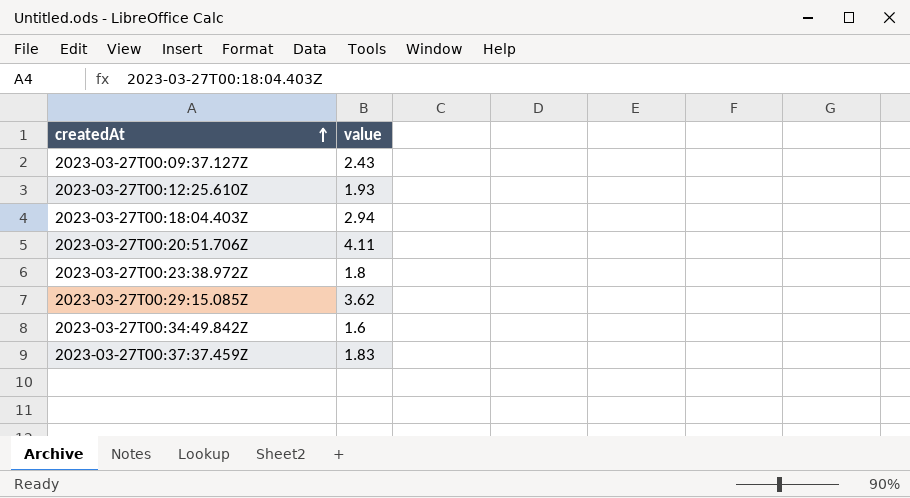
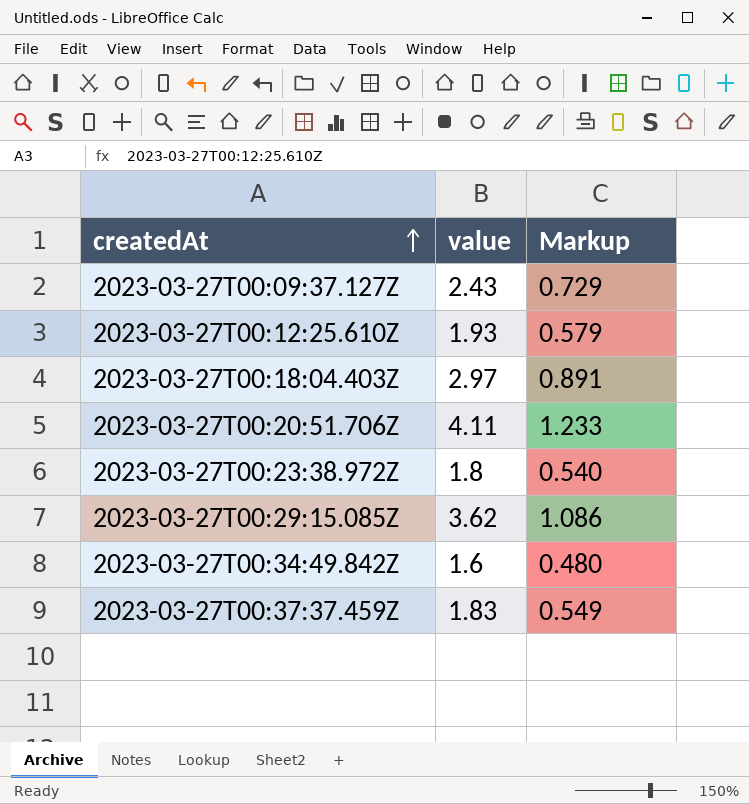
column Markup | formula: none -> [value] * 0.3
2023-03-27T00:18:04.403Z | value: 2.94 -> 2.97

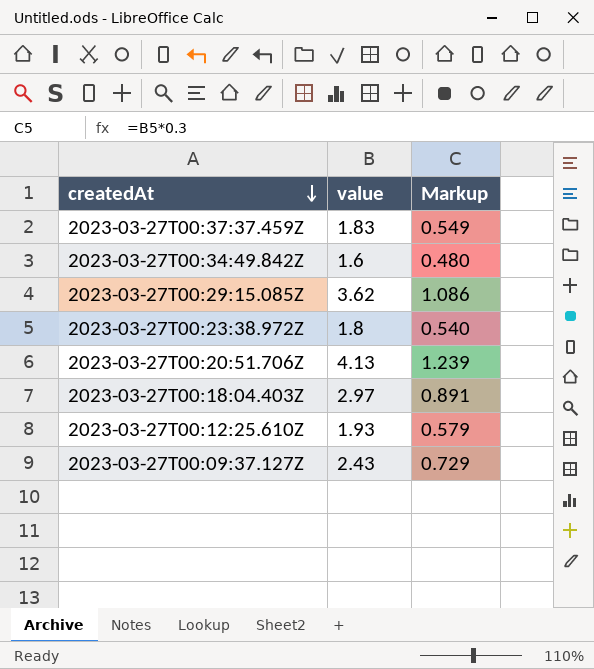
row order: createdAt ascending -> createdAt descending
2023-03-27T00:20:51.706Z | value: 4.11 -> 4.13
2023-03-27T00:20:51.706Z | Markup: 1.233 -> 1.239

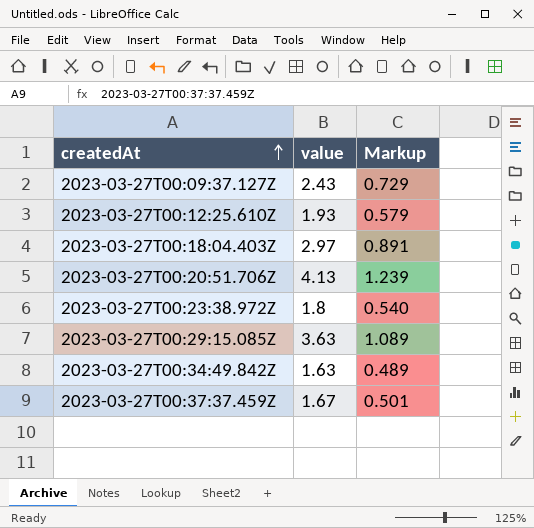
row order: createdAt descending -> createdAt ascending
2023-03-27T00:29:15.085Z | value: 3.62 -> 3.63
2023-03-27T00:29:15.085Z | Markup: 1.086 -> 1.089
2023-03-27T00:34:49.842Z | value: 1.6 -> 1.63
2023-03-27T00:34:49.842Z | Markup: 0.480 -> 0.489
2023-03-27T00:37:37.459Z | value: 1.83 -> 1.67
2023-03-27T00:37:37.459Z | Markup: 0.549 -> 0.501

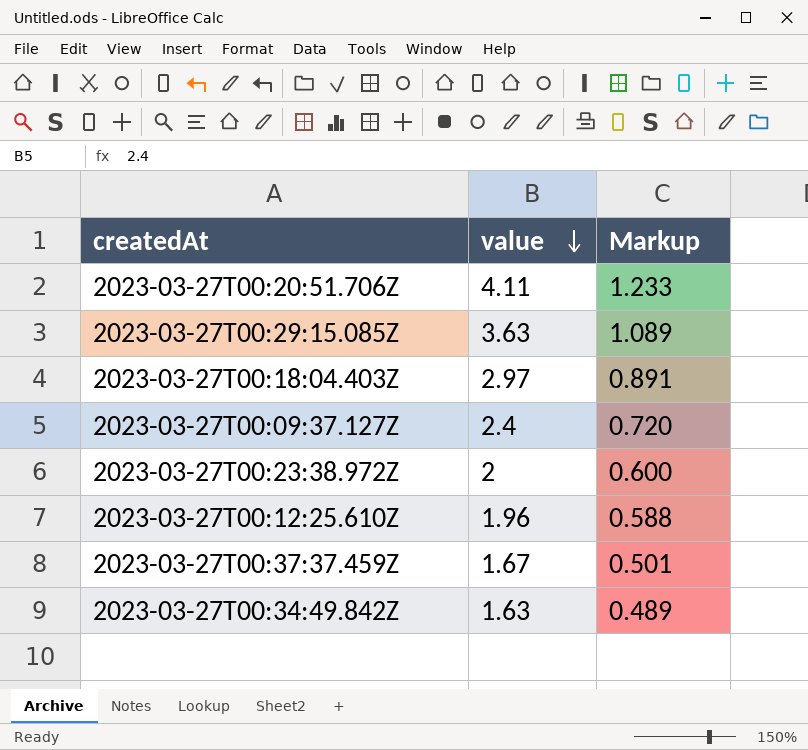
row order: createdAt ascending -> value descending
2023-03-27T00:20:51.706Z | value: 4.13 -> 4.11
2023-03-27T00:20:51.706Z | Markup: 1.239 -> 1.233
2023-03-27T00:09:37.127Z | value: 2.43 -> 2.4
2023-03-27T00:09:37.127Z | Markup: 0.729 -> 0.720
2023-03-27T00:23:38.972Z | value: 1.8 -> 2
2023-03-27T00:23:38.972Z | Markup: 0.540 -> 0.600
2023-03-27T00:12:25.610Z | value: 1.93 -> 1.96
2023-03-27T00:12:25.610Z | Markup: 0.579 -> 0.588

